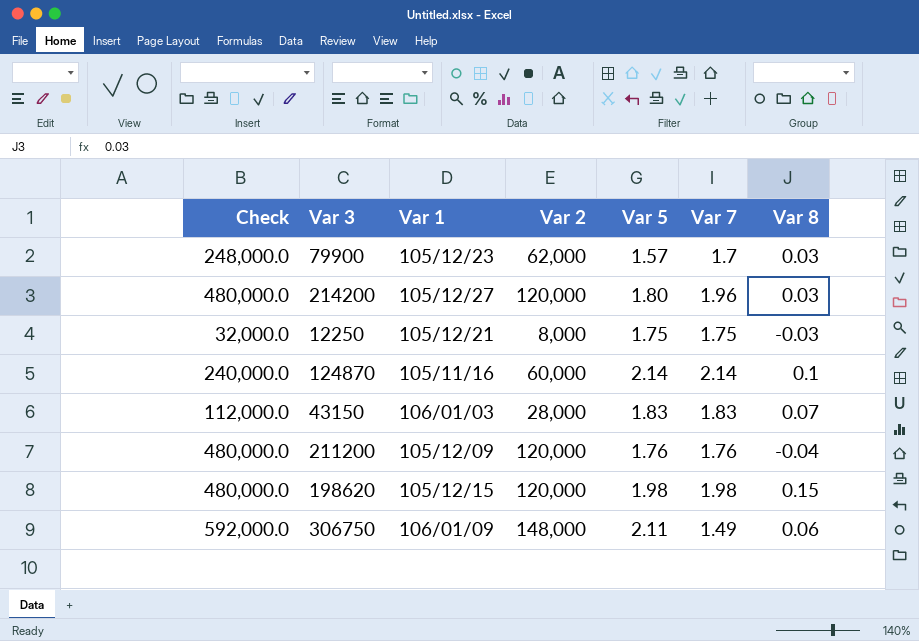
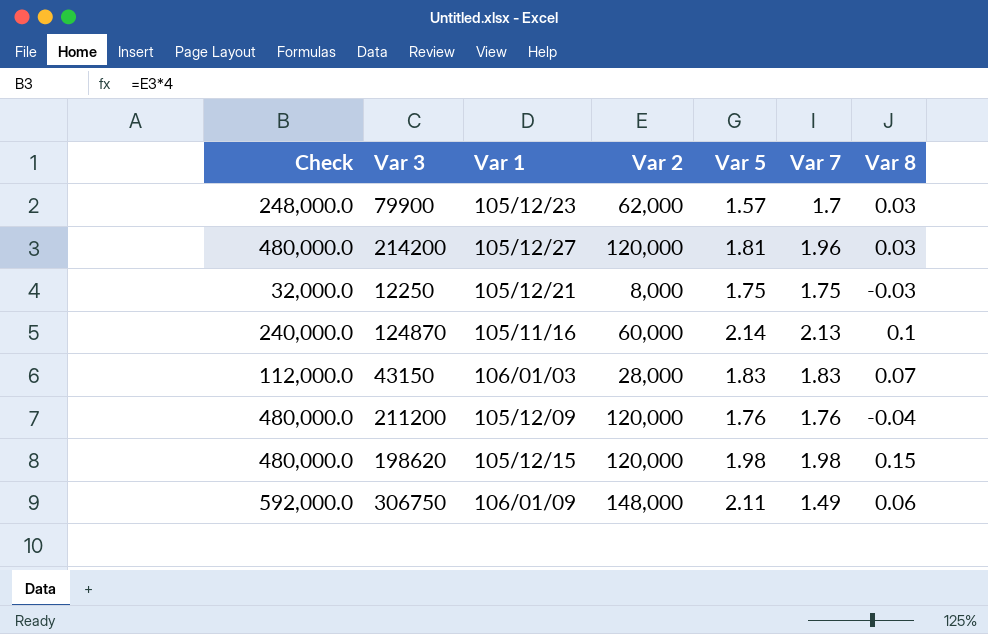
214200 | Var 5: 1.80 -> 1.81
124870 | Var 7: 2.14 -> 2.13

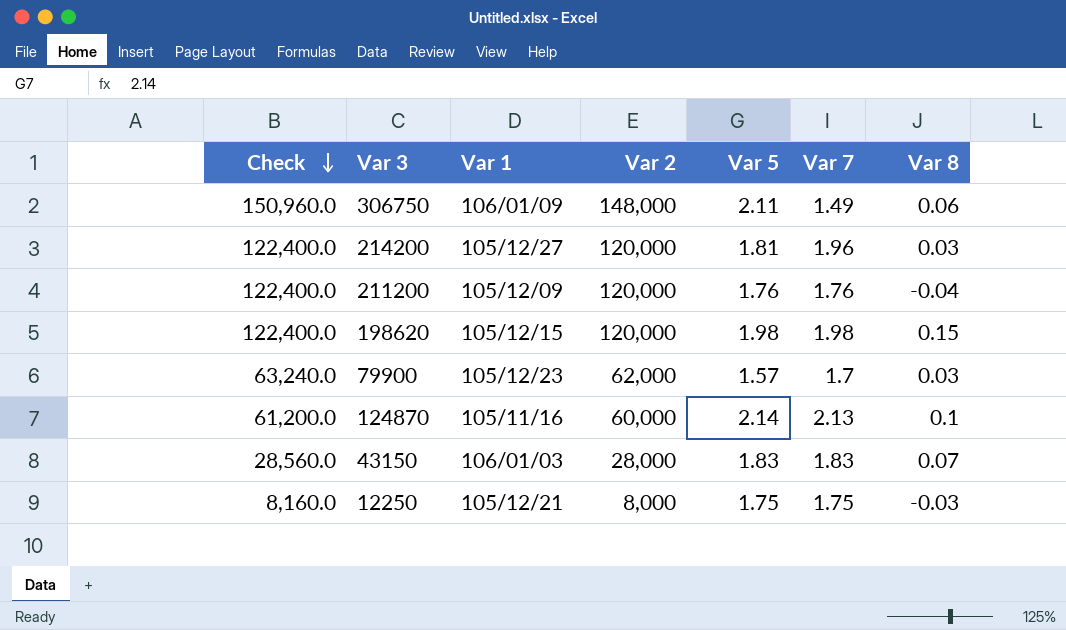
row order: none -> Check descending
column Check | formula: [Var 2] * 4 -> [Var 2] * 1.02

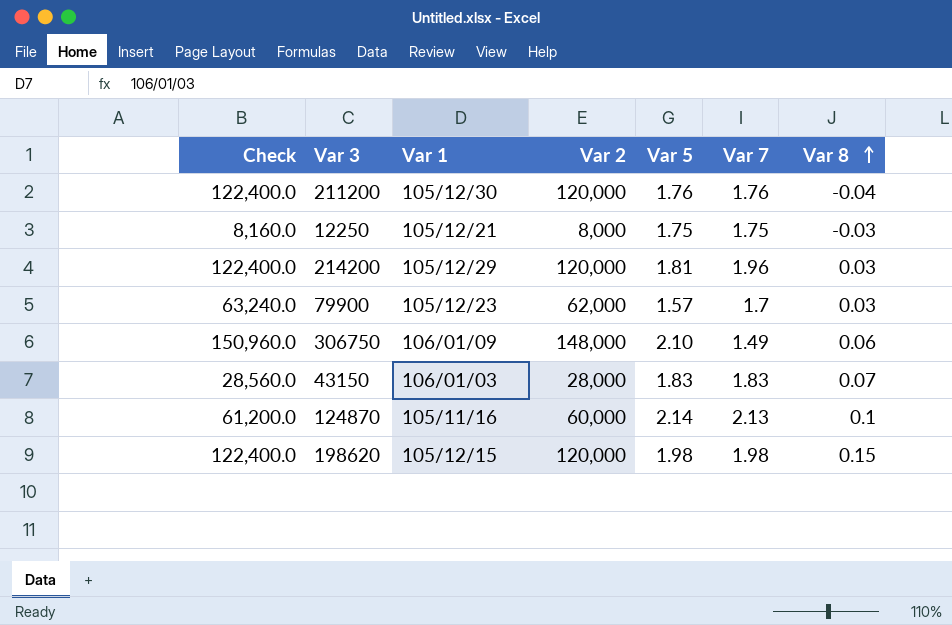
row order: Check descending -> Var 8 ascending
211200 | Var 1: 105/12/09 -> 105/12/30
214200 | Var 1: 105/12/27 -> 105/12/29
306750 | Var 5: 2.11 -> 2.10

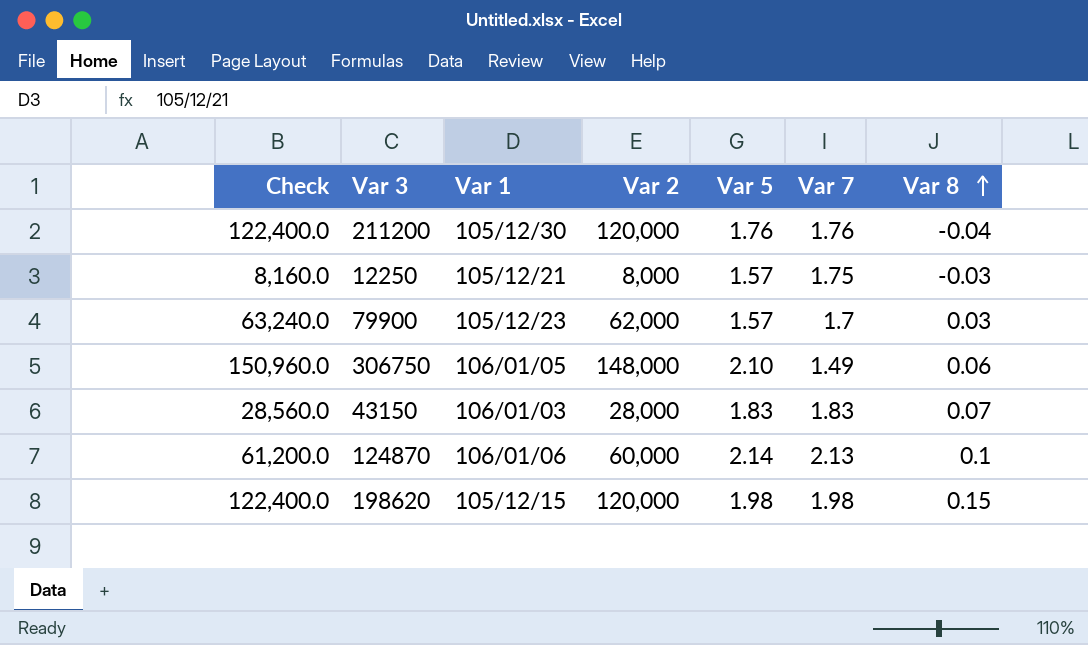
row 214200: 122,400.0 | 105/12/29 | 120,000 | 1.81 | 1.96 | 0.03 -> none
12250 | Var 5: 1.75 -> 1.57
306750 | Var 1: 106/01/09 -> 106/01/05
124870 | Var 1: 105/11/16 -> 106/01/06

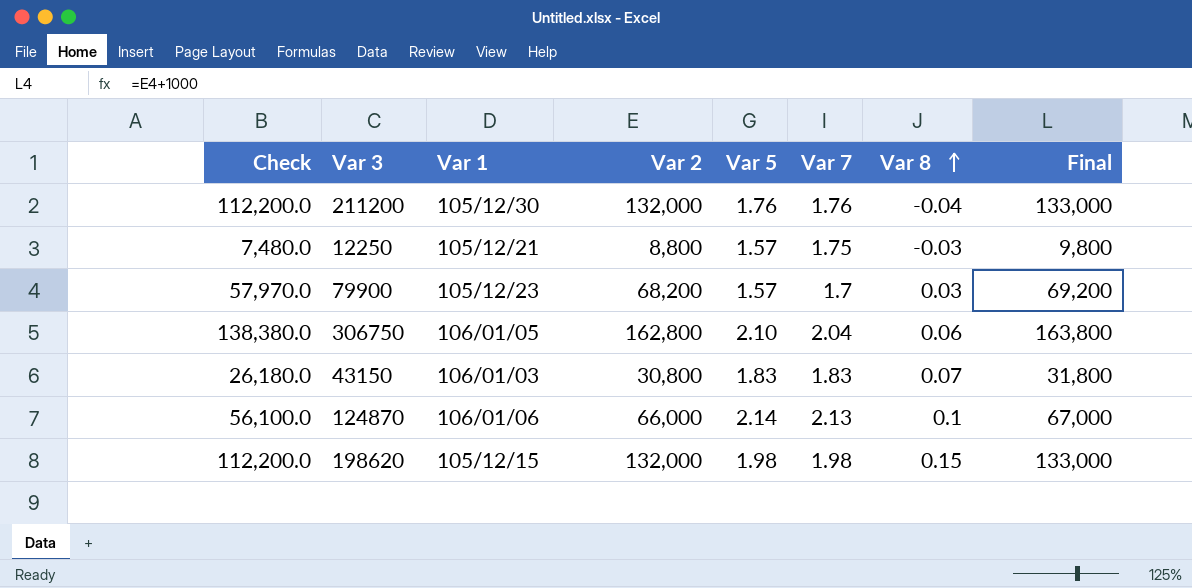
column Check | formula: [Var 2] * 1.02 -> [Var 2] * 0.85
column Final | formula: none -> [Var 2] + 1000
211200 | Var 2: 120,000 -> 132,000
12250 | Var 2: 8,000 -> 8,800
79900 | Var 2: 62,000 -> 68,200
306750 | Var 2: 148,000 -> 162,800
306750 | Var 7: 1.49 -> 2.04
43150 | Var 2: 28,000 -> 30,800
124870 | Var 2: 60,000 -> 66,000
198620 | Var 2: 120,000 -> 132,000

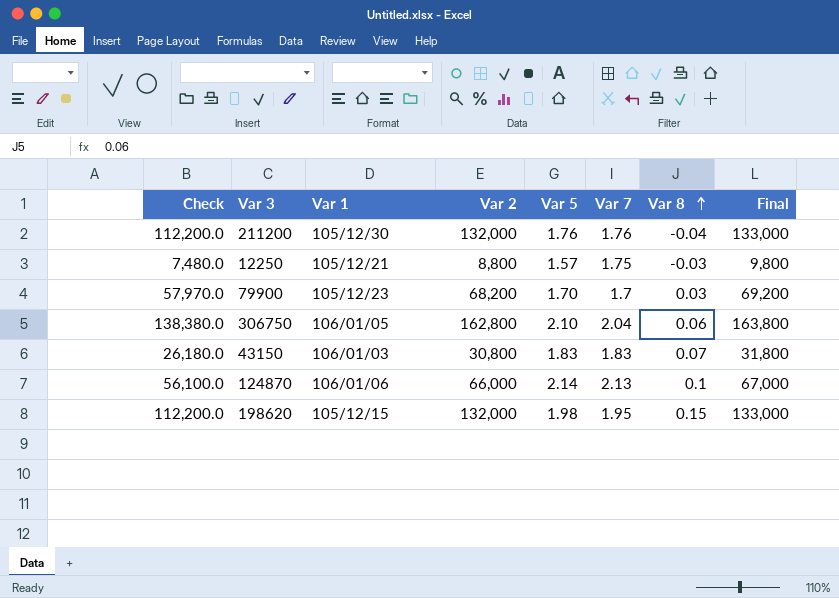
79900 | Var 5: 1.57 -> 1.70
198620 | Var 7: 1.98 -> 1.95

